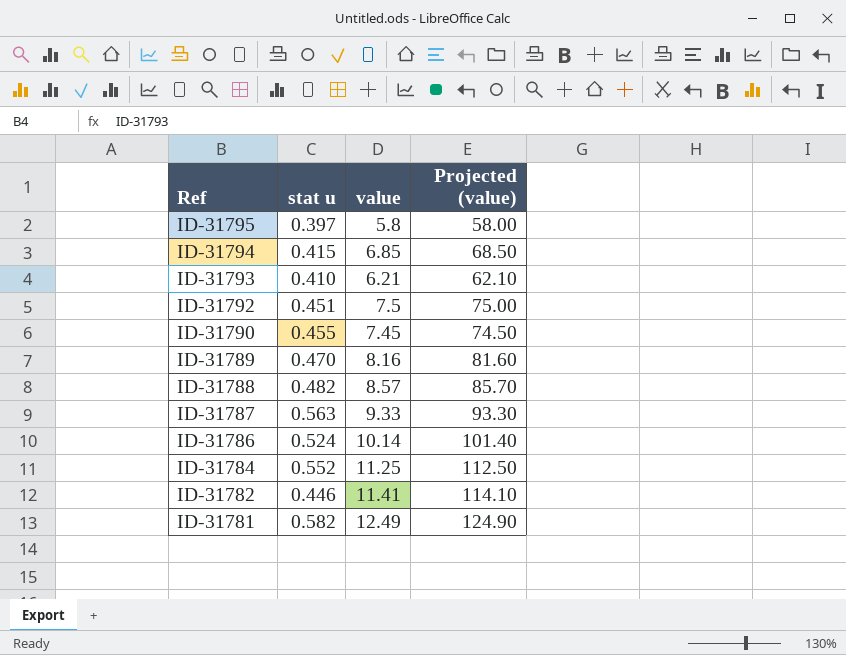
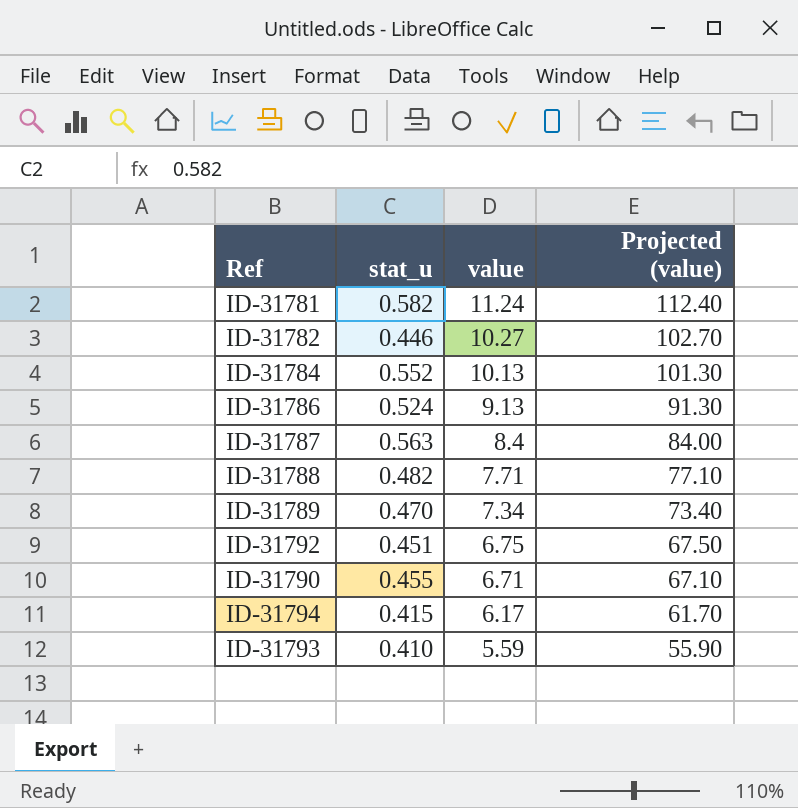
row order: Ref descending -> value descending
column name: stat u -> stat_u
row ID-31795: 0.397 | 5.8 | 58.00 -> none
ID-31781 | value: 12.49 -> 11.24
ID-31781 | Projected (value): 124.90 -> 112.40
ID-31782 | value: 11.41 -> 10.27
ID-31782 | Projected (value): 114.10 -> 102.70
ID-31784 | value: 11.25 -> 10.13
ID-31784 | Projected (value): 112.50 -> 101.30
ID-31786 | value: 10.14 -> 9.13
ID-31786 | Projected (value): 101.40 -> 91.30
ID-31787 | value: 9.33 -> 8.4
ID-31787 | Projected (value): 93.30 -> 84.00
ID-31788 | value: 8.57 -> 7.71
ID-31788 | Projected (value): 85.70 -> 77.10
ID-31789 | value: 8.16 -> 7.34
ID-31789 | Projected (value): 81.60 -> 73.40
ID-31792 | value: 7.5 -> 6.75
ID-31792 | Projected (value): 75.00 -> 67.50
ID-31790 | value: 7.45 -> 6.71
ID-31790 | Projected (value): 74.50 -> 67.10
ID-31794 | value: 6.85 -> 6.17
ID-31794 | Projected (value): 68.50 -> 61.70
ID-31793 | value: 6.21 -> 5.59
ID-31793 | Projected (value): 62.10 -> 55.90

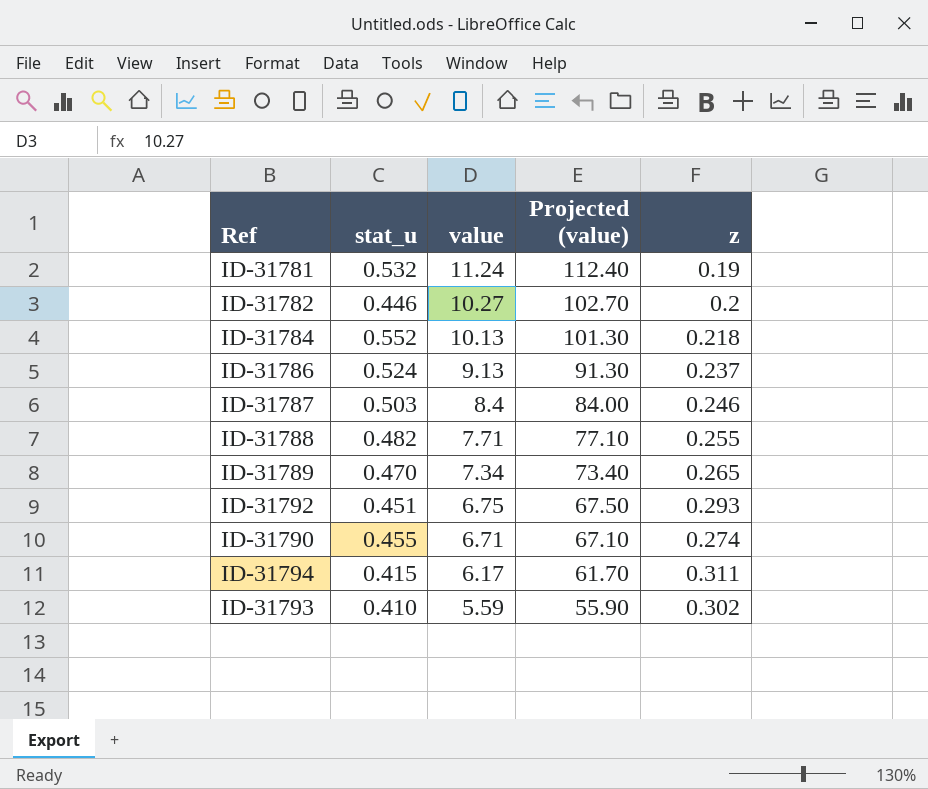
column z | position: none -> 5
ID-31781 | stat_u: 0.582 -> 0.532
ID-31787 | stat_u: 0.563 -> 0.503

